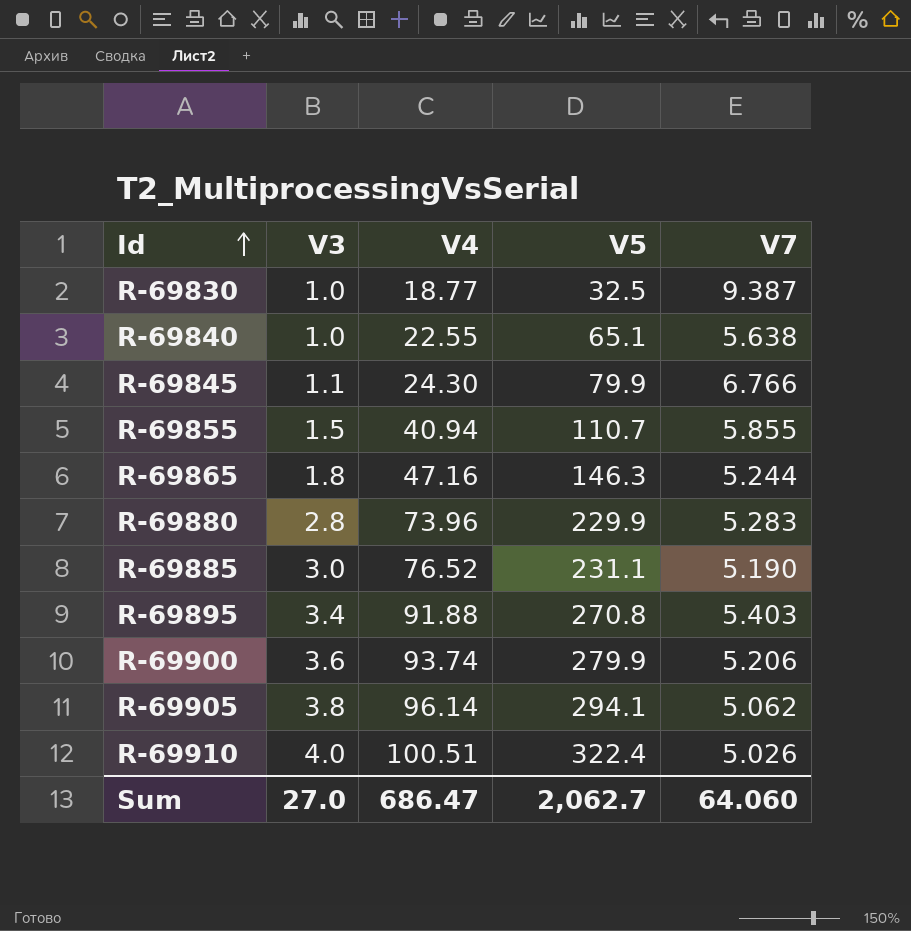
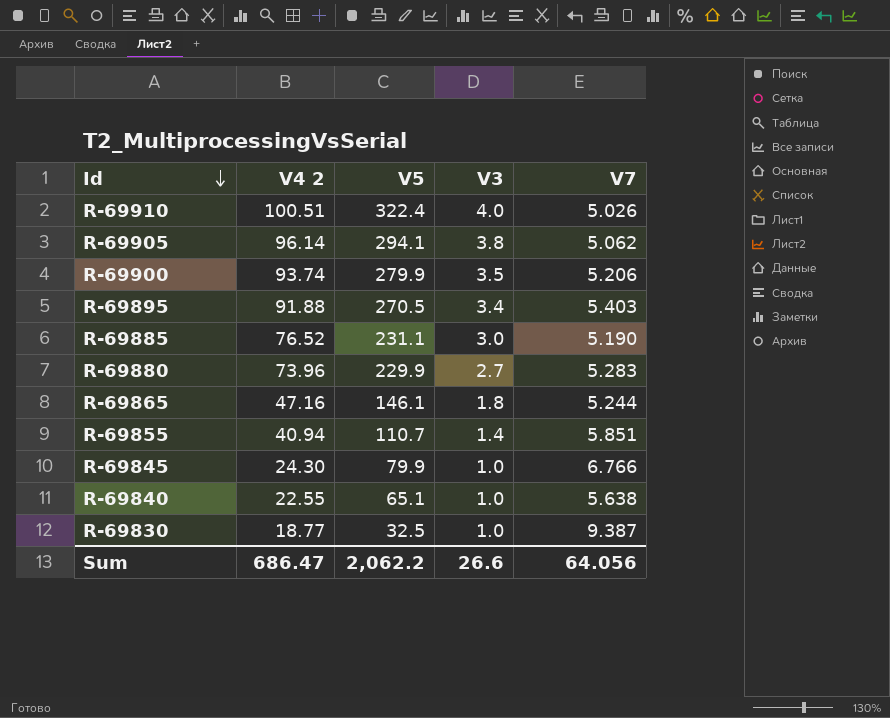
row order: Id ascending -> Id descending
column name: V4 -> V4 2
column V3 | position: 2 -> 4
R-69900 | V3: 3.6 -> 3.5
R-69895 | V5: 270.8 -> 270.5
R-69880 | V3: 2.8 -> 2.7
R-69865 | V5: 146.3 -> 146.1
R-69855 | V3: 1.5 -> 1.4
R-69855 | V7: 5.855 -> 5.851
R-69845 | V3: 1.1 -> 1.0
Sum | V5: 2,062.7 -> 2,062.2
Sum | V3: 27.0 -> 26.6
Sum | V7: 64.060 -> 64.056

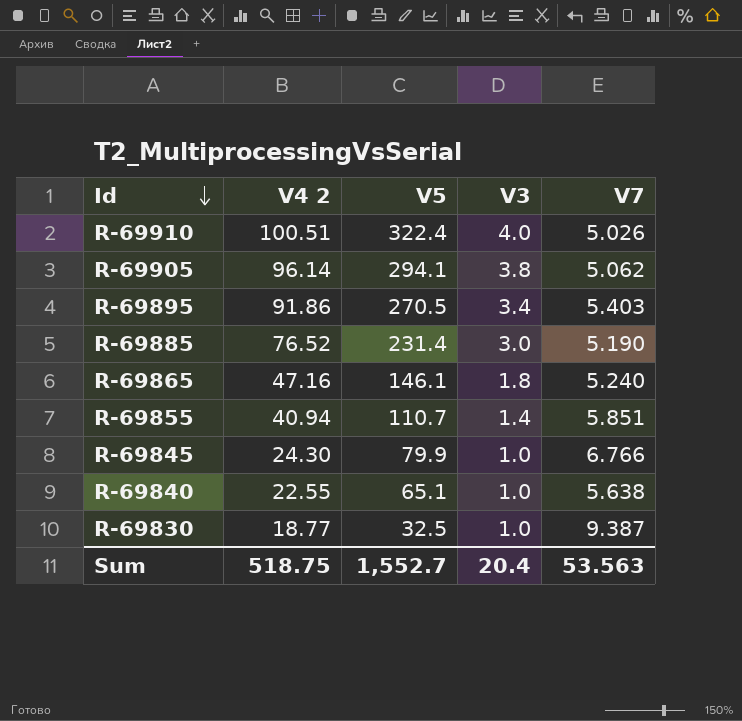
row R-69900: 93.74 | 279.9 | 3.5 | 5.206 -> none
row R-69880: 73.96 | 229.9 | 2.7 | 5.283 -> none
R-69895 | V4 2: 91.88 -> 91.86
R-69885 | V5: 231.1 -> 231.4
R-69865 | V7: 5.244 -> 5.240
Sum | V4 2: 686.47 -> 518.75
Sum | V5: 2,062.2 -> 1,552.7
Sum | V3: 26.6 -> 20.4
Sum | V7: 64.056 -> 53.563

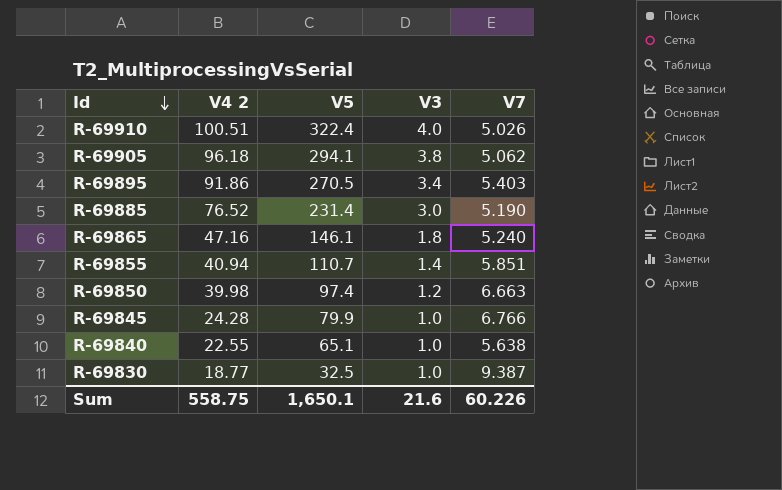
R-69905 | V4 2: 96.14 -> 96.18
row R-69850: none -> 39.98 | 97.4 | 1.2 | 6.663
R-69845 | V4 2: 24.30 -> 24.28
Sum | V4 2: 518.75 -> 558.75
Sum | V5: 1,552.7 -> 1,650.1
Sum | V3: 20.4 -> 21.6
Sum | V7: 53.563 -> 60.226

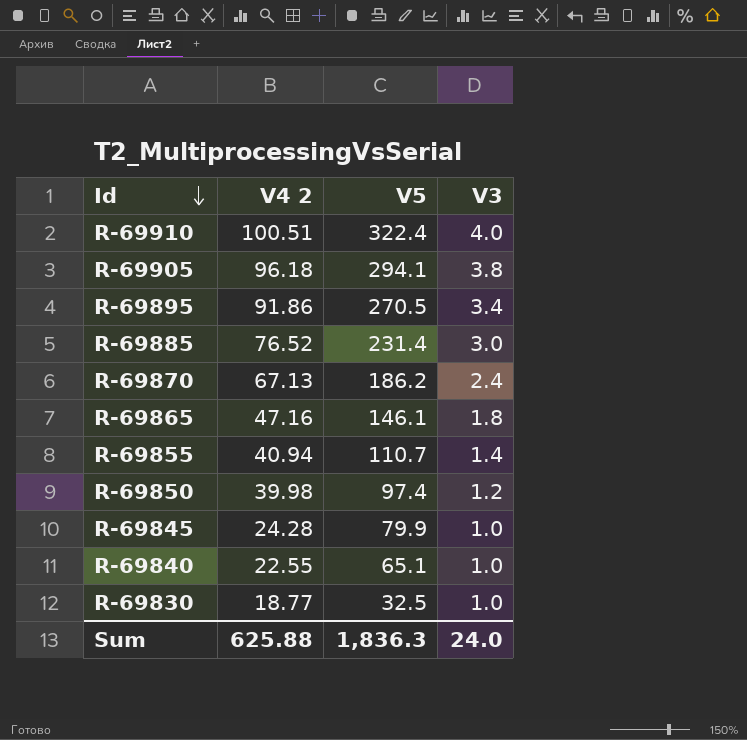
column V7 | position: 5 -> none
row R-69870: none -> 67.13 | 186.2 | 2.4
Sum | V4 2: 558.75 -> 625.88
Sum | V5: 1,650.1 -> 1,836.3
Sum | V3: 21.6 -> 24.0

